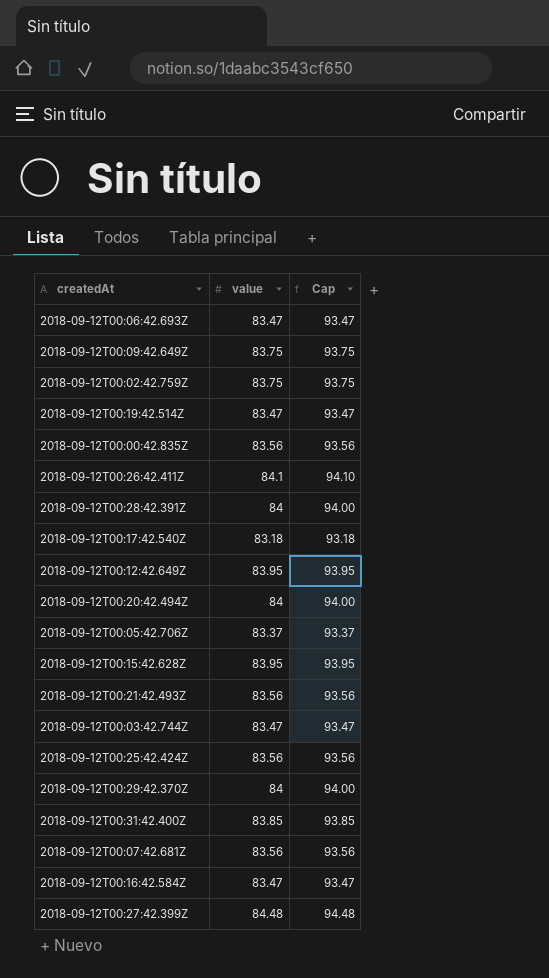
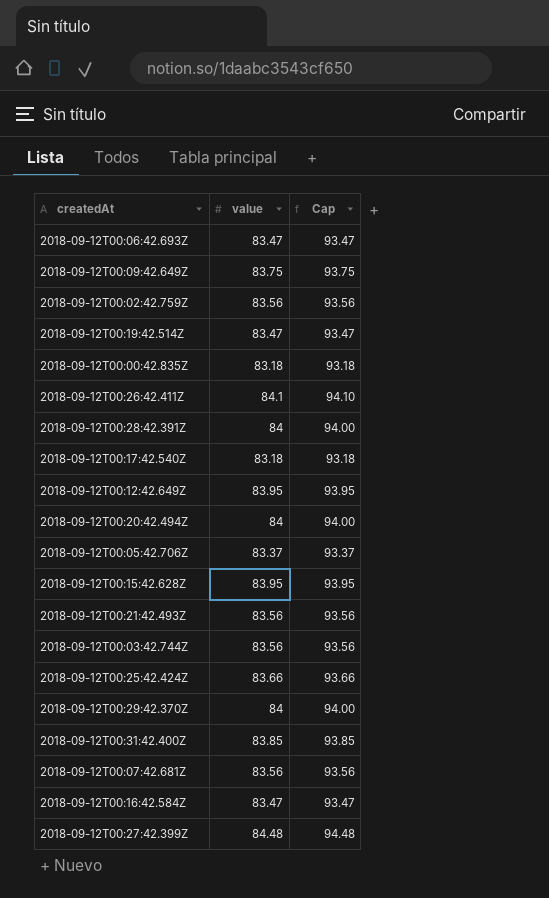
2018-09-12T00:02:42.759Z | value: 83.75 -> 83.56
2018-09-12T00:02:42.759Z | Cap: 93.75 -> 93.56
2018-09-12T00:00:42.835Z | value: 83.56 -> 83.18
2018-09-12T00:00:42.835Z | Cap: 93.56 -> 93.18
2018-09-12T00:03:42.744Z | value: 83.47 -> 83.56
2018-09-12T00:03:42.744Z | Cap: 93.47 -> 93.56
2018-09-12T00:25:42.424Z | value: 83.56 -> 83.66
2018-09-12T00:25:42.424Z | Cap: 93.56 -> 93.66

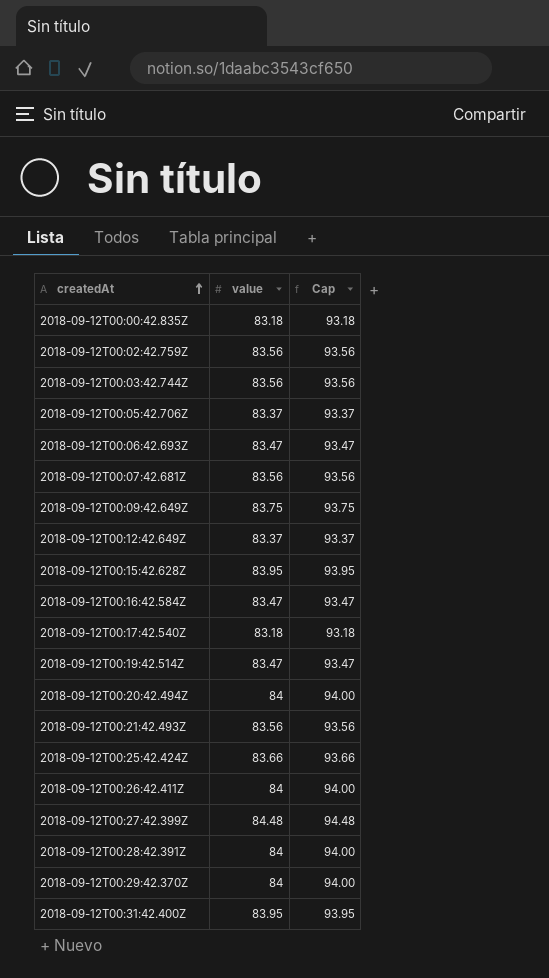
row order: none -> createdAt ascending
2018-09-12T00:12:42.649Z | value: 83.95 -> 83.37
2018-09-12T00:12:42.649Z | Cap: 93.95 -> 93.37
2018-09-12T00:26:42.411Z | value: 84.1 -> 84
2018-09-12T00:26:42.411Z | Cap: 94.10 -> 94.00
2018-09-12T00:31:42.400Z | value: 83.85 -> 83.95
2018-09-12T00:31:42.400Z | Cap: 93.85 -> 93.95

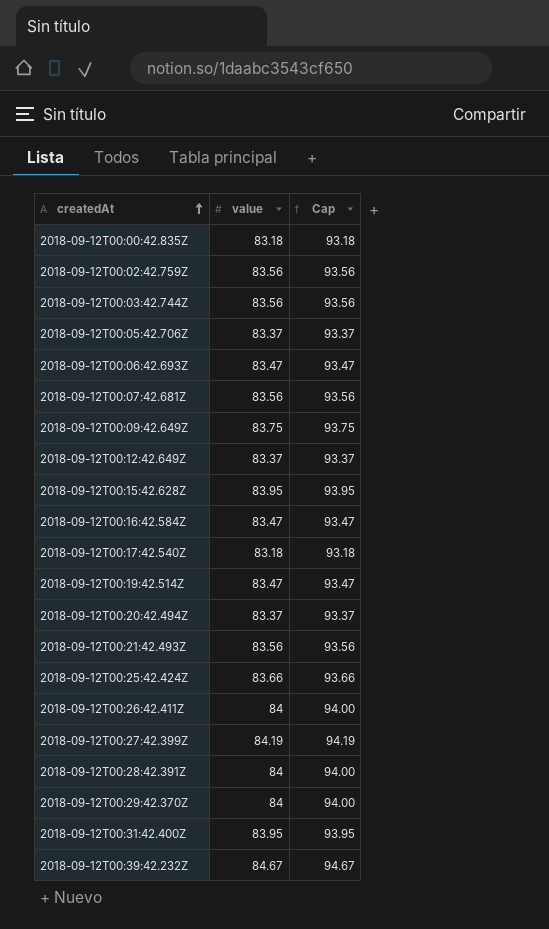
2018-09-12T00:20:42.494Z | value: 84 -> 83.37
2018-09-12T00:20:42.494Z | Cap: 94.00 -> 93.37
2018-09-12T00:27:42.399Z | value: 84.48 -> 84.19
2018-09-12T00:27:42.399Z | Cap: 94.48 -> 94.19
row 2018-09-12T00:39:42.232Z: none -> 84.67 | 94.67

